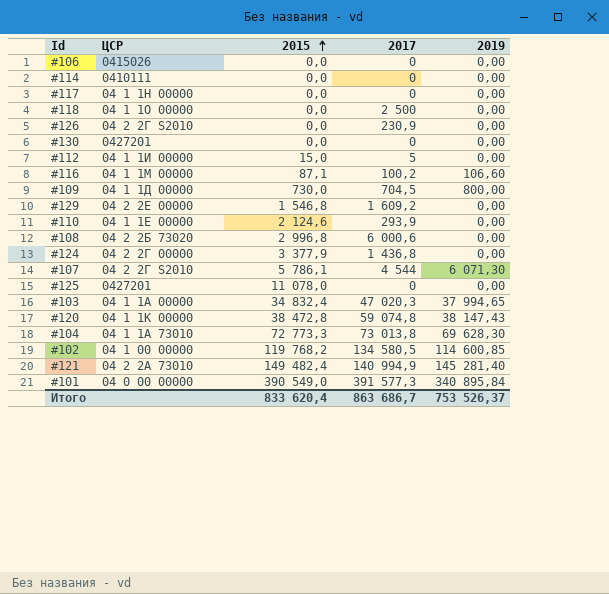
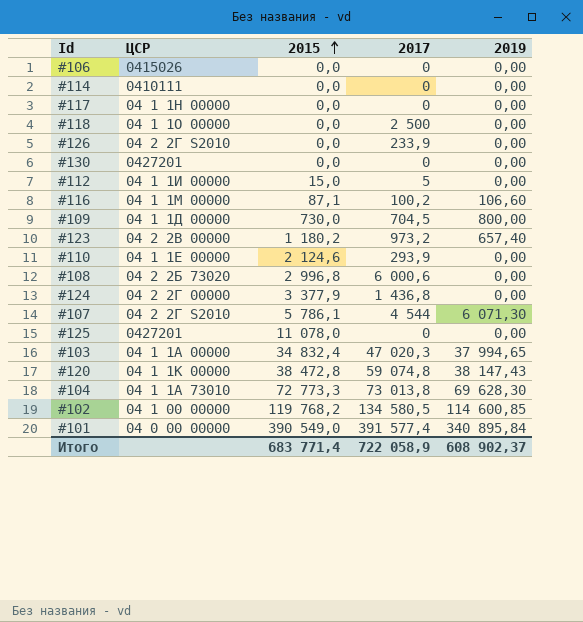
row #129: 04 2 2Е 00000 | 1 546,8 | 1 609,2 | 0,00 -> none
row #121: 04 2 2А 73010 | 149 482,4 | 140 994,9 | 145 281,40 -> none
#126 | 2017: 230,9 -> 233,9
row #123: none -> 04 2 2В 00000 | 1 180,2 | 973,2 | 657,40
#101 | 2017: 391 577,3 -> 391 577,4
Итого | 2015: 833 620,4 -> 683 771,4
Итого | 2017: 863 686,7 -> 722 058,9
Итого | 2019: 753 526,37 -> 608 902,37

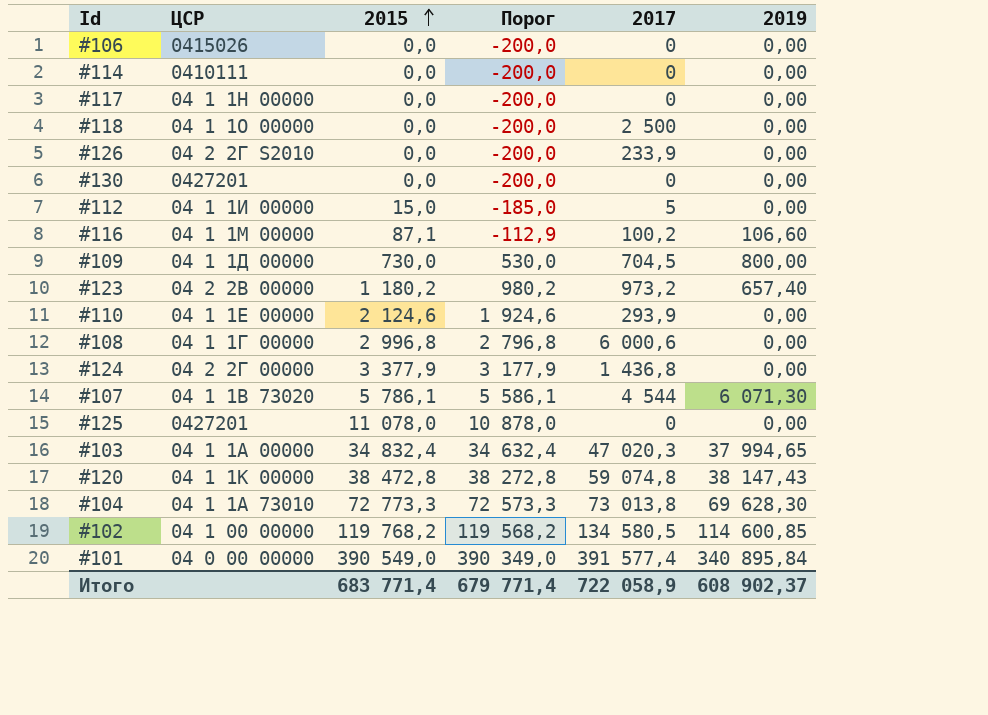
column Порог | formula: none -> [2015] - 200
#108 | ЦСР: 04 2 2Б 73020 -> 04 1 1Г 00000
#107 | ЦСР: 04 2 2Г S2010 -> 04 1 1В 73020

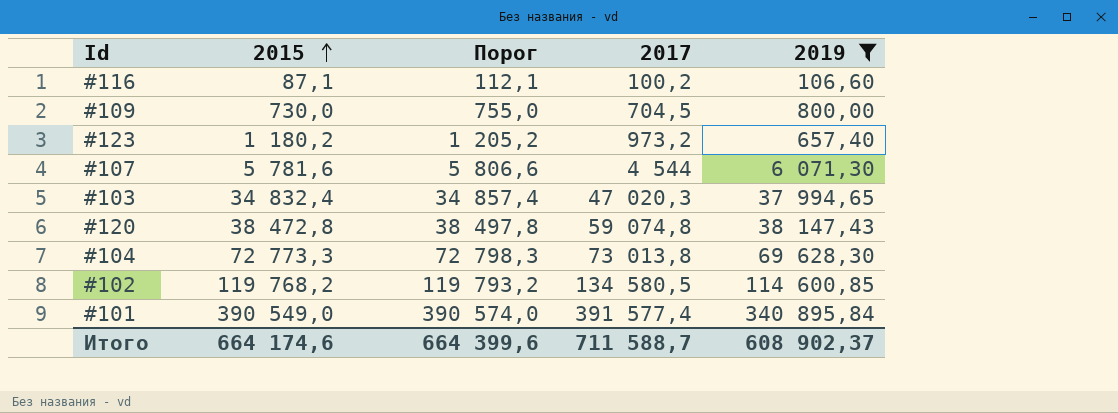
filter: none -> 2019 != 0,00
column ЦСР | position: 2 -> none
column Порог | formula: [2015] - 200 -> [2015] + 25
#107 | 2015: 5 786,1 -> 5 781,6
Итого | 2015: 683 771,4 -> 664 174,6
Итого | Порог: 679 771,4 -> 664 399,6
Итого | 2017: 722 058,9 -> 711 588,7

